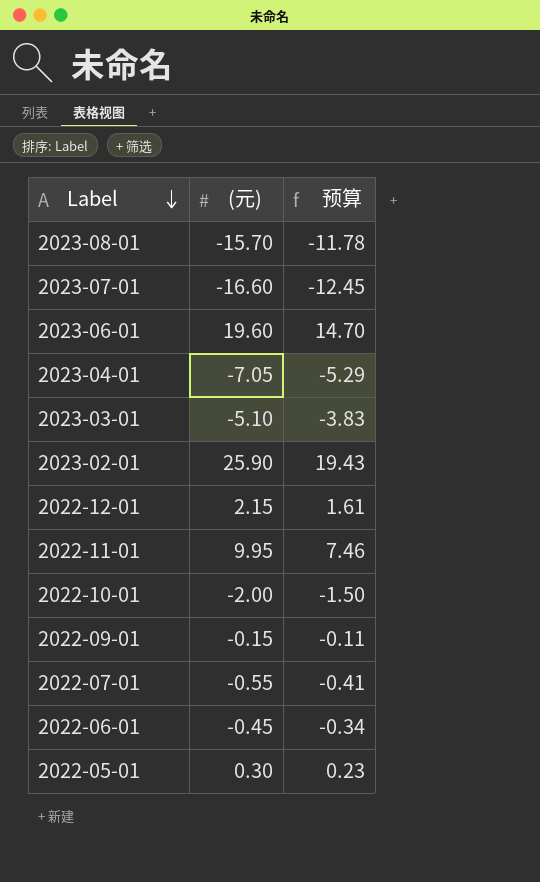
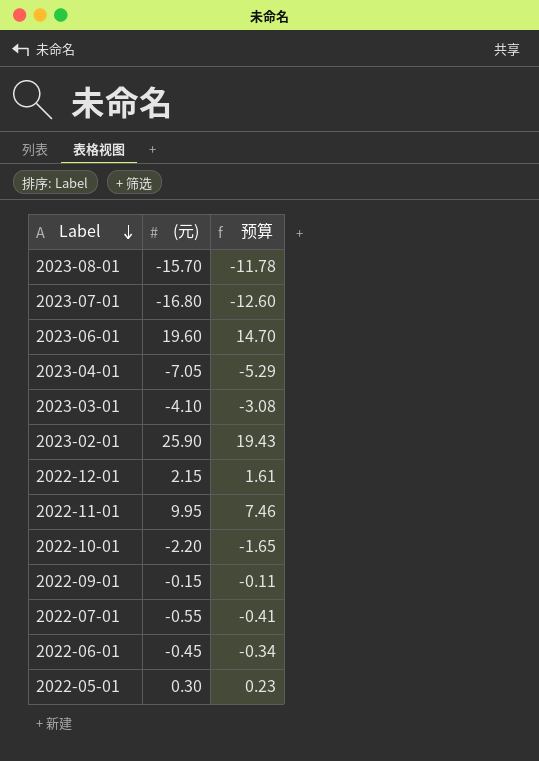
2023-07-01 | (元): -16.60 -> -16.80
2023-07-01 | 预算: -12.45 -> -12.60
2023-03-01 | (元): -5.10 -> -4.10
2023-03-01 | 预算: -3.83 -> -3.08
2022-10-01 | (元): -2.00 -> -2.20
2022-10-01 | 预算: -1.50 -> -1.65

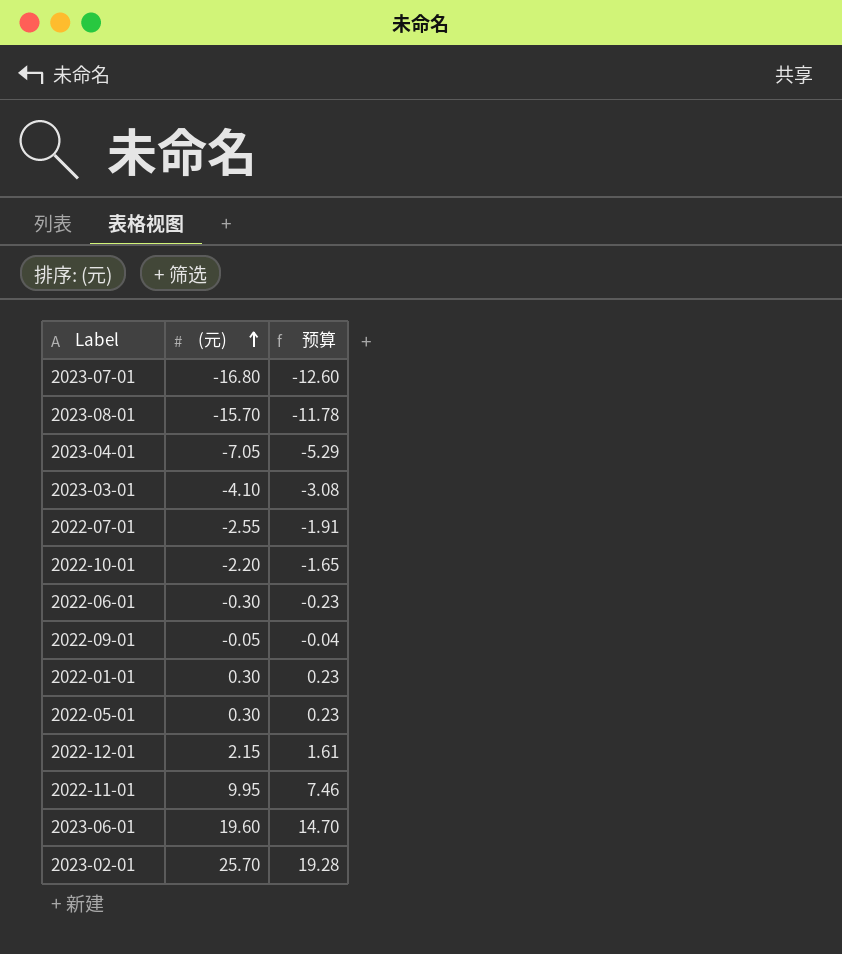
row order: Label descending -> (元) ascending
2022-07-01 | (元): -0.55 -> -2.55
2022-07-01 | 预算: -0.41 -> -1.91
2022-06-01 | (元): -0.45 -> -0.30
2022-06-01 | 预算: -0.34 -> -0.23
2022-09-01 | (元): -0.15 -> -0.05
2022-09-01 | 预算: -0.11 -> -0.04
row 2022-01-01: none -> 0.30 | 0.23
2023-02-01 | (元): 25.90 -> 25.70
2023-02-01 | 预算: 19.43 -> 19.28

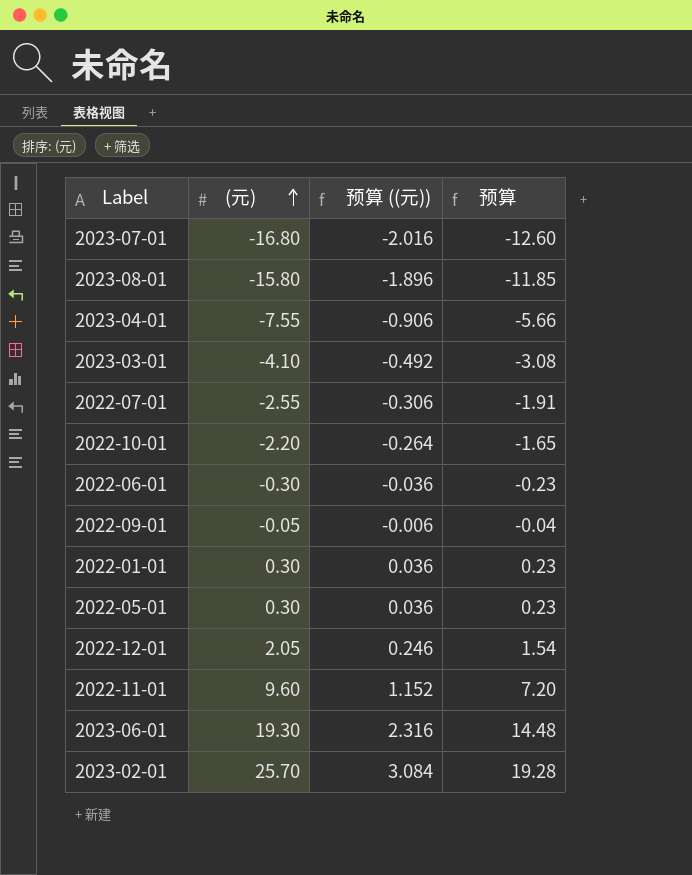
column 预算 ((元)) | formula: none -> [(元)] * 0.12
2023-08-01 | (元): -15.70 -> -15.80
2023-08-01 | 预算: -11.78 -> -11.85
2023-04-01 | (元): -7.05 -> -7.55
2023-04-01 | 预算: -5.29 -> -5.66
2022-12-01 | (元): 2.15 -> 2.05
2022-12-01 | 预算: 1.61 -> 1.54
2022-11-01 | (元): 9.95 -> 9.60
2022-11-01 | 预算: 7.46 -> 7.20
2023-06-01 | (元): 19.60 -> 19.30
2023-06-01 | 预算: 14.70 -> 14.48

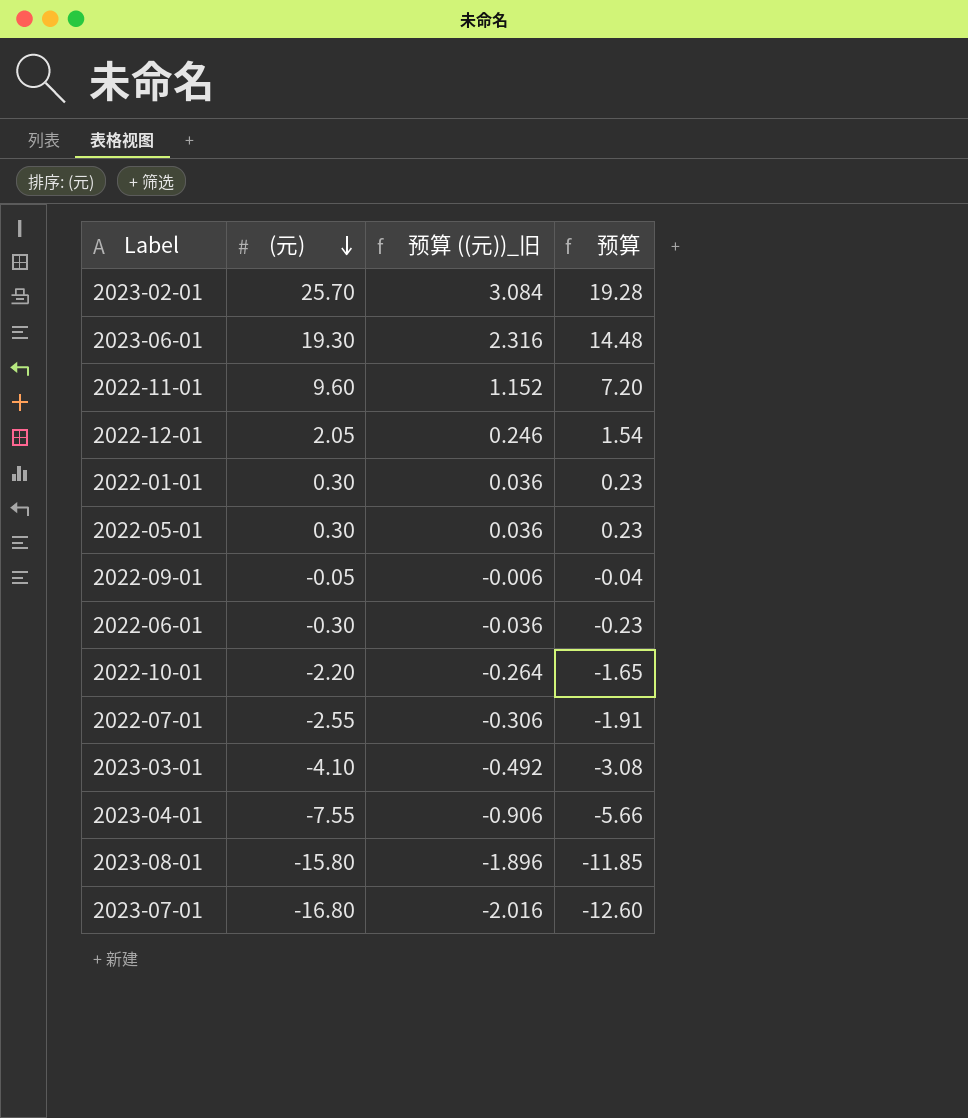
row order: (元) ascending -> (元) descending
column name: 预算 ((元)) -> 预算 ((元))_旧

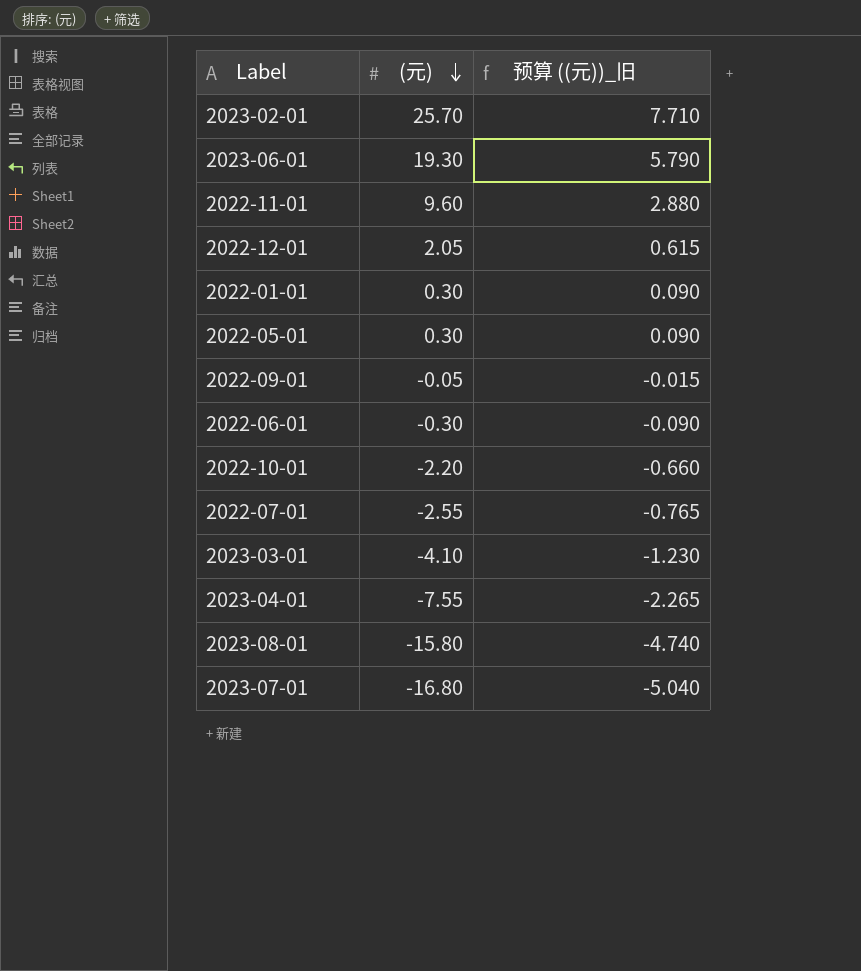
column 预算 | formula: [(元)] * 0.75 -> none
column 预算 ((元))_旧 | formula: [(元)] * 0.12 -> [(元)] * 0.3

